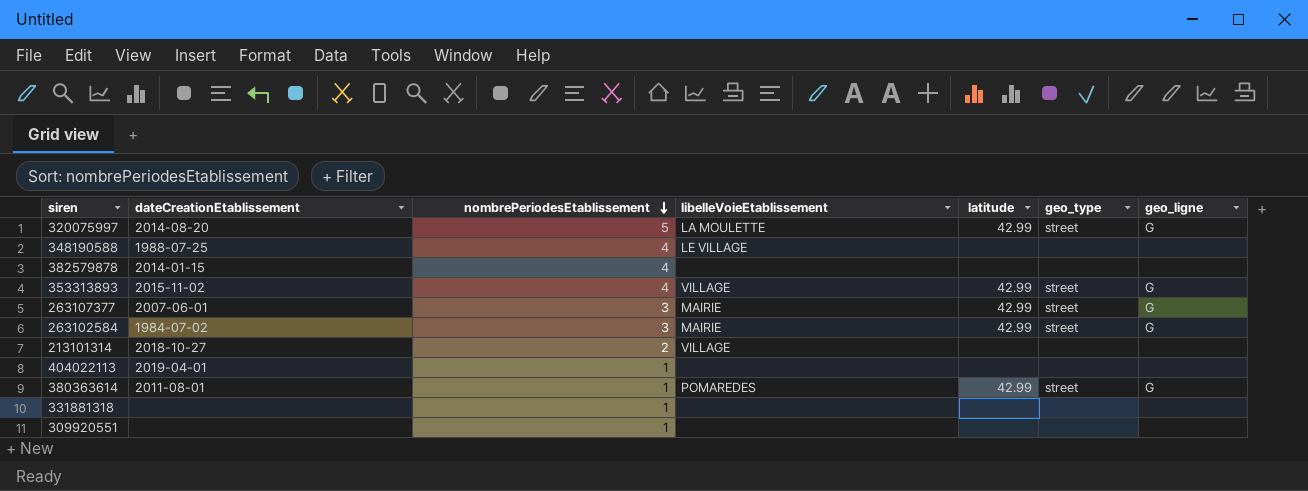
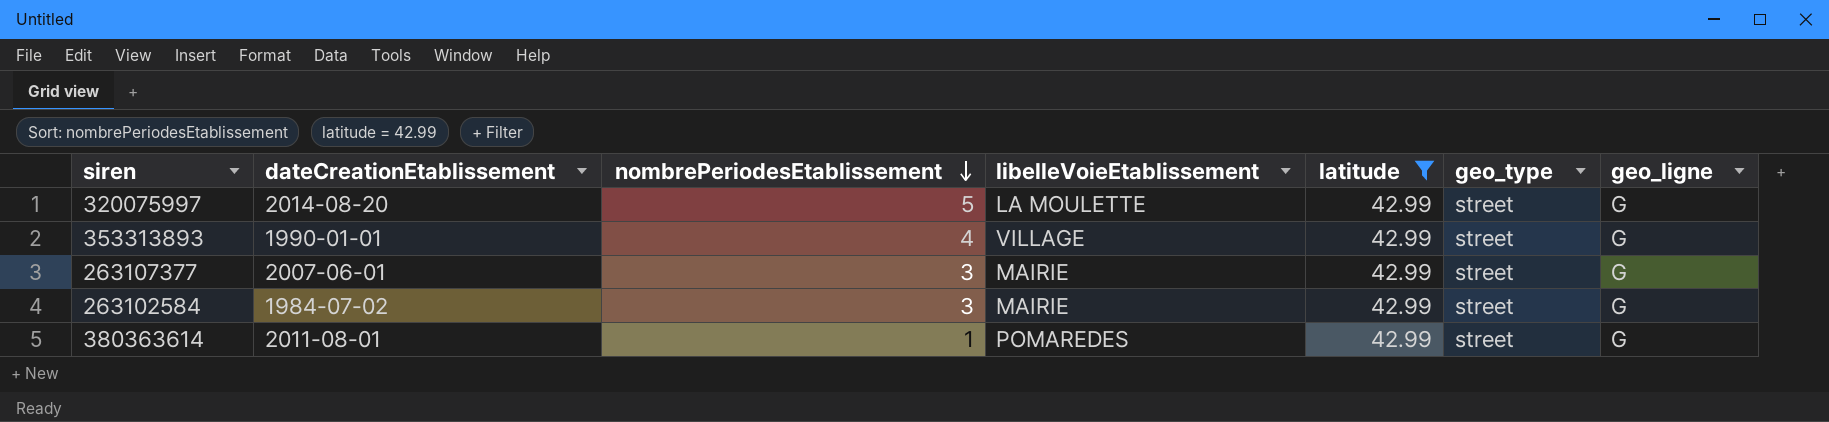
filter: none -> latitude = 42.99
353313893 | dateCreationEtablissement: 2015-11-02 -> 1990-01-01

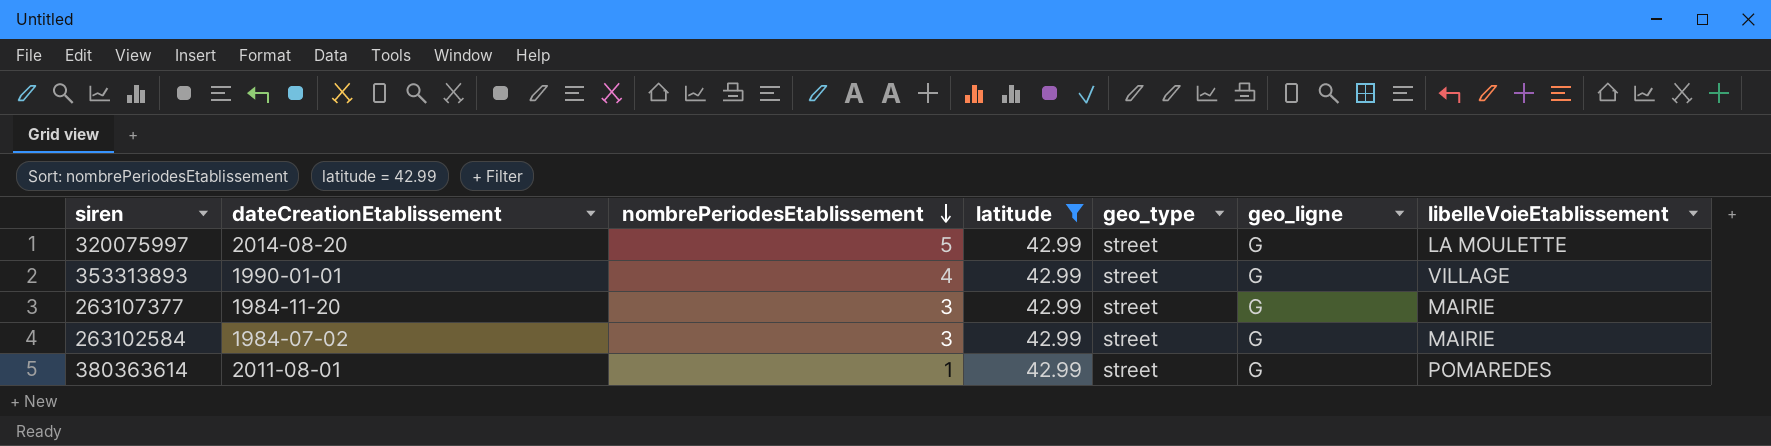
column libelleVoieEtablissement | position: 4 -> 7
263107377 | dateCreationEtablissement: 2007-06-01 -> 1984-11-20

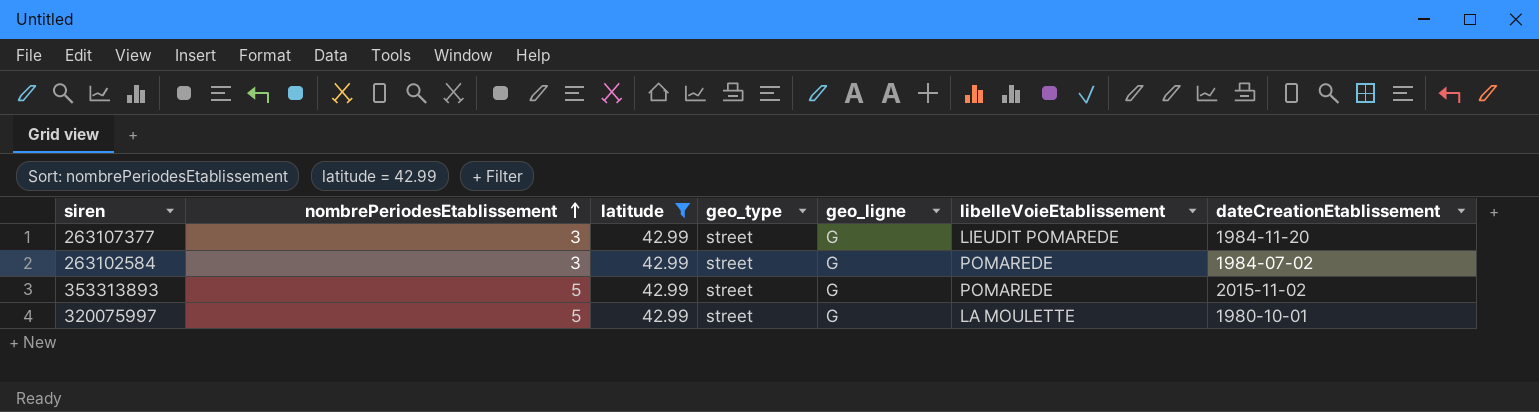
row order: nombrePeriodesEtablissement descending -> nombrePeriodesEtablissement ascending
column dateCreationEtablissement | position: 2 -> 7
row 380363614: 2011-08-01 | 1 | 42.99 | street | G | POMAREDES -> none
263107377 | libelleVoieEtablissement: MAIRIE -> LIEUDIT POMAREDE
263102584 | libelleVoieEtablissement: MAIRIE -> POMAREDE
353313893 | nombrePeriodesEtablissement: 4 -> 5
353313893 | libelleVoieEtablissement: VILLAGE -> POMAREDE
353313893 | dateCreationEtablissement: 1990-01-01 -> 2015-11-02
320075997 | dateCreationEtablissement: 2014-08-20 -> 1980-10-01

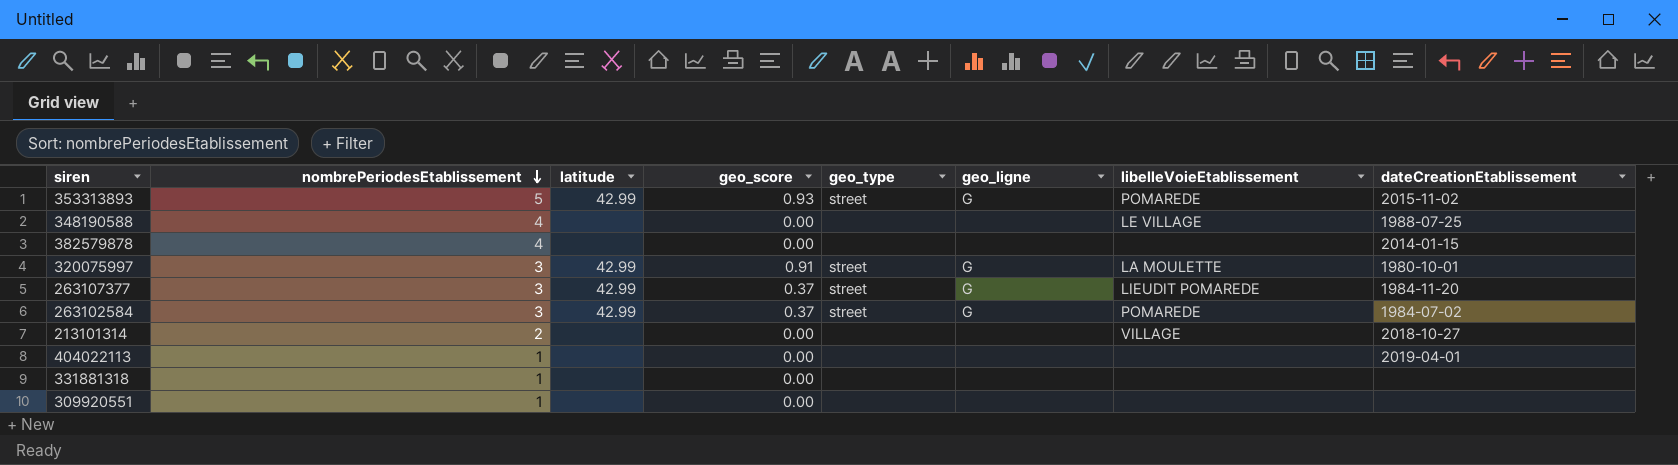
filter: latitude = 42.99 -> none
row order: nombrePeriodesEtablissement ascending -> nombrePeriodesEtablissement descending
column geo_score | position: none -> 4
320075997 | nombrePeriodesEtablissement: 5 -> 3

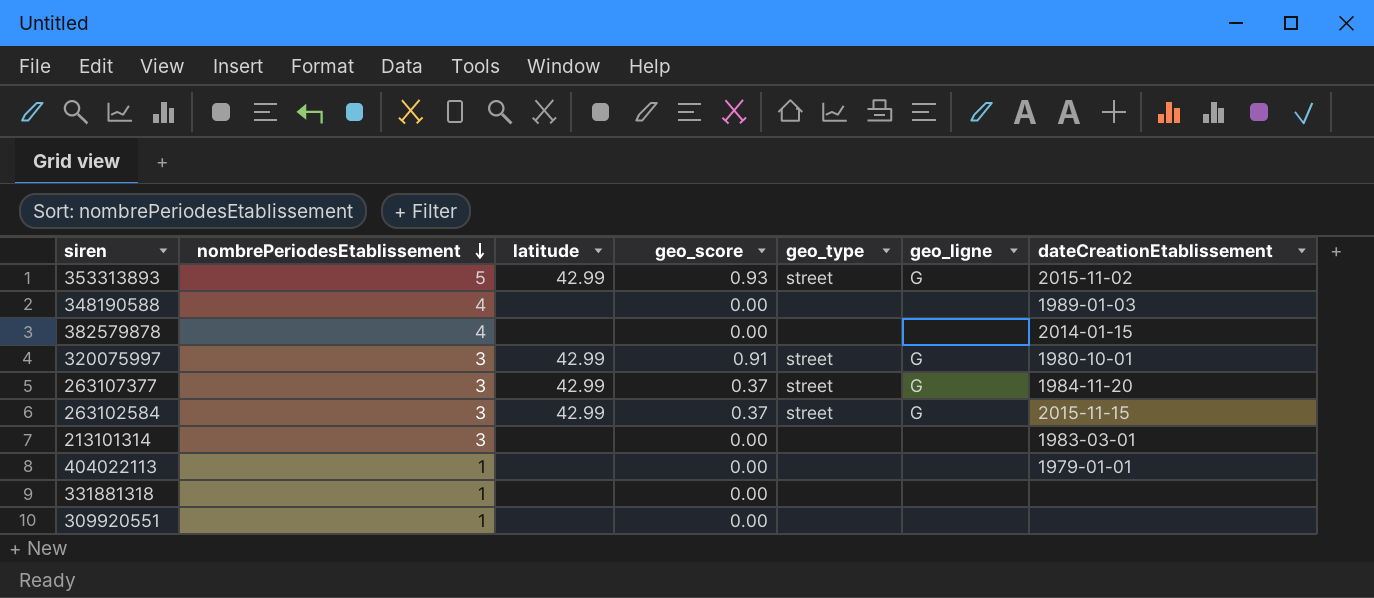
column libelleVoieEtablissement | position: 7 -> none
348190588 | dateCreationEtablissement: 1988-07-25 -> 1989-01-03
263102584 | dateCreationEtablissement: 1984-07-02 -> 2015-11-15
213101314 | nombrePeriodesEtablissement: 2 -> 3
213101314 | dateCreationEtablissement: 2018-10-27 -> 1983-03-01
404022113 | dateCreationEtablissement: 2019-04-01 -> 1979-01-01

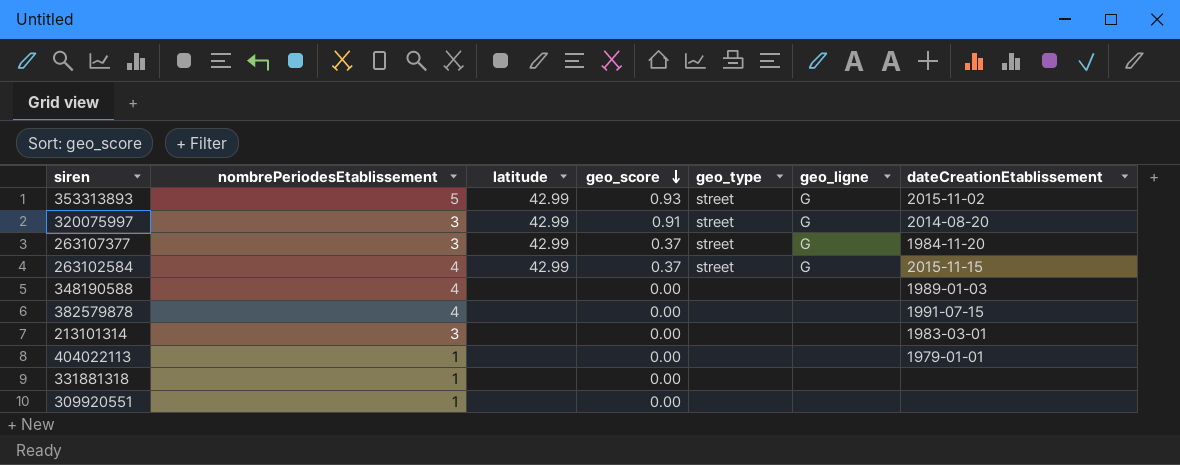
row order: nombrePeriodesEtablissement descending -> geo_score descending
320075997 | dateCreationEtablissement: 1980-10-01 -> 2014-08-20
263102584 | nombrePeriodesEtablissement: 3 -> 4
382579878 | dateCreationEtablissement: 2014-01-15 -> 1991-07-15

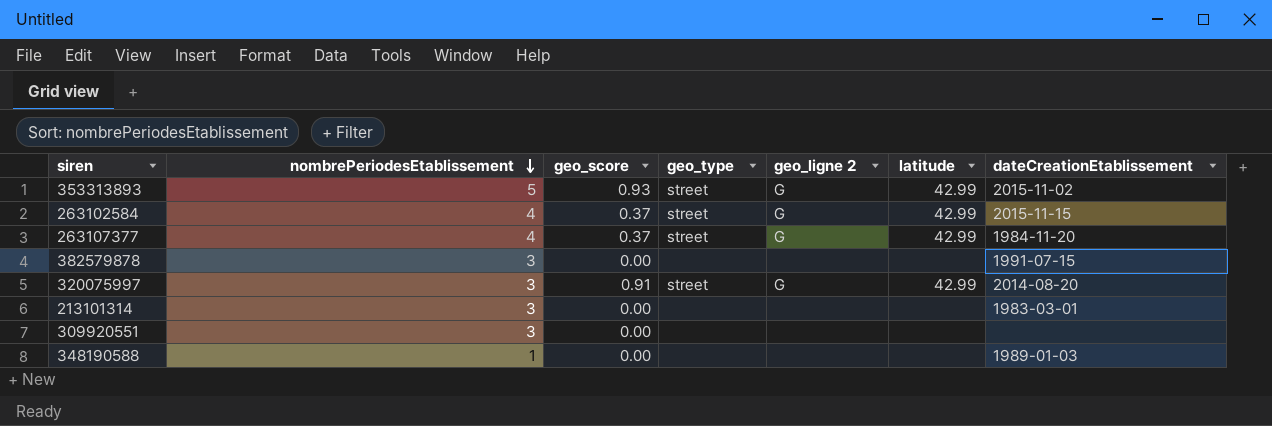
row order: geo_score descending -> nombrePeriodesEtablissement descending
column name: geo_ligne -> geo_ligne 2
column latitude | position: 3 -> 6
row 404022113: 1 | none | 0.00 | none | none | 1979-01-01 -> none
row 331881318: 1 | none | 0.00 | none | none | none -> none
263107377 | nombrePeriodesEtablissement: 3 -> 4
382579878 | nombrePeriodesEtablissement: 4 -> 3
309920551 | nombrePeriodesEtablissement: 1 -> 3
348190588 | nombrePeriodesEtablissement: 4 -> 1

